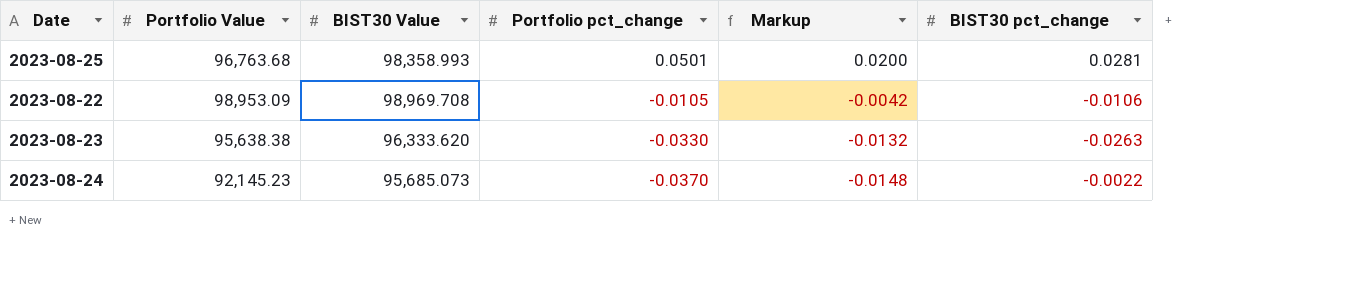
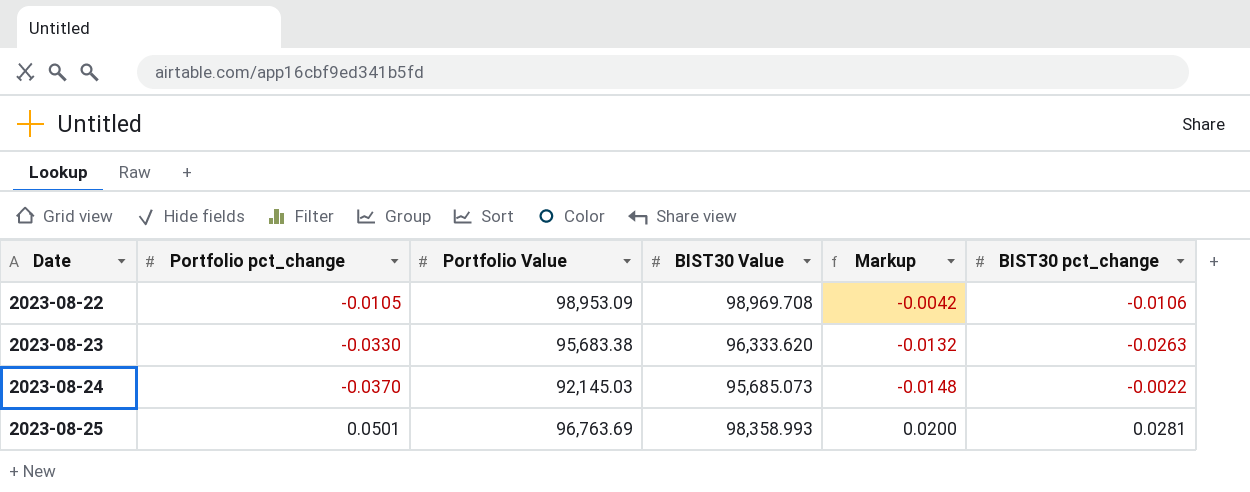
row order: Portfolio pct_change descending -> Date ascending
column Portfolio pct_change | position: 4 -> 2
2023-08-23 | Portfolio Value: 95,638.38 -> 95,683.38
2023-08-24 | Portfolio Value: 92,145.23 -> 92,145.03
2023-08-25 | Portfolio Value: 96,763.68 -> 96,763.69

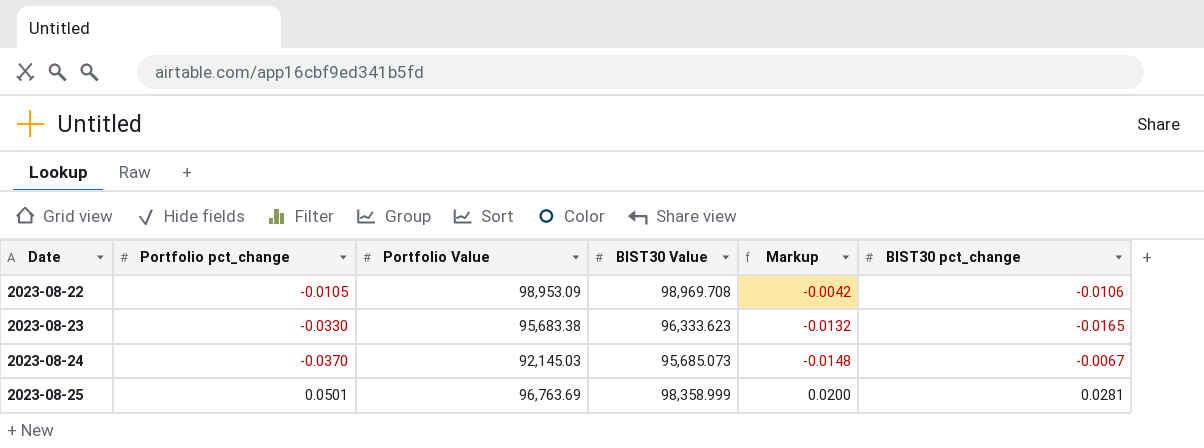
2023-08-23 | BIST30 Value: 96,333.620 -> 96,333.623
2023-08-23 | BIST30 pct_change: -0.0263 -> -0.0165
2023-08-24 | BIST30 pct_change: -0.0022 -> -0.0067
2023-08-25 | BIST30 Value: 98,358.993 -> 98,358.999

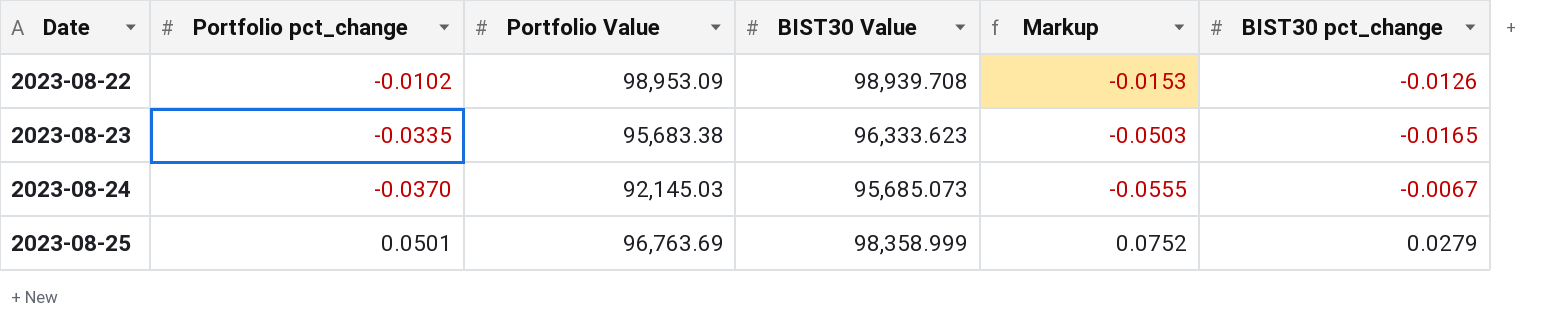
column Markup | formula: [Portfolio pct_change] * 0.4 -> [Portfolio pct_change] * 1.5
2023-08-22 | Portfolio pct_change: -0.0105 -> -0.0102
2023-08-22 | BIST30 Value: 98,969.708 -> 98,939.708
2023-08-22 | BIST30 pct_change: -0.0106 -> -0.0126
2023-08-23 | Portfolio pct_change: -0.0330 -> -0.0335
2023-08-25 | BIST30 pct_change: 0.0281 -> 0.0279

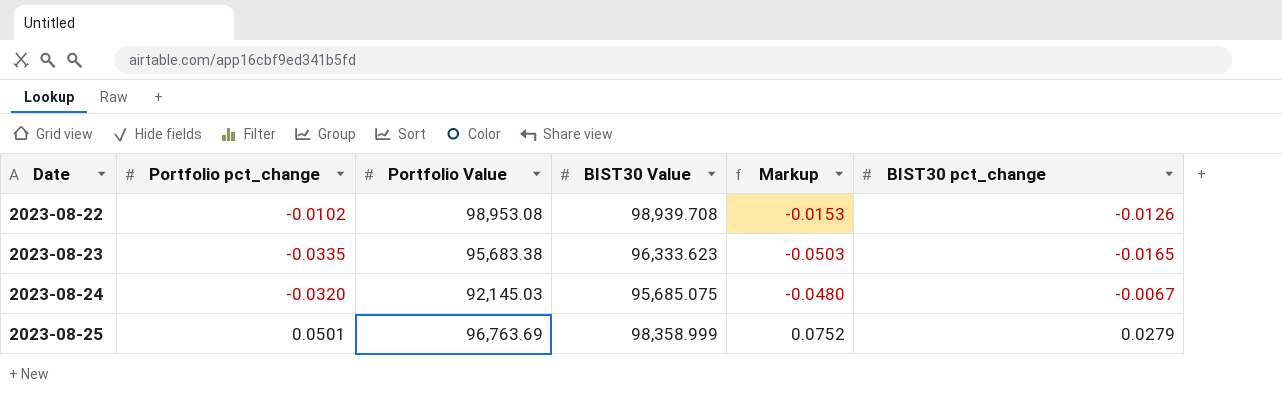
2023-08-22 | Portfolio Value: 98,953.09 -> 98,953.08
2023-08-24 | Portfolio pct_change: -0.0370 -> -0.0320
2023-08-24 | BIST30 Value: 95,685.073 -> 95,685.075
2023-08-24 | Markup: -0.0555 -> -0.0480

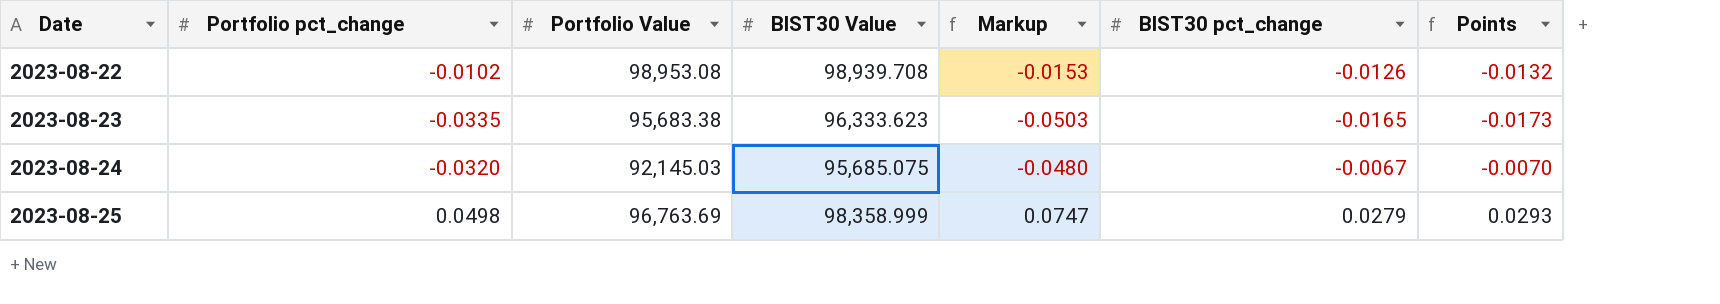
column Points | formula: none -> [BIST30 pct_change] * 1.05
2023-08-25 | Portfolio pct_change: 0.0501 -> 0.0498
2023-08-25 | Markup: 0.0752 -> 0.0747

